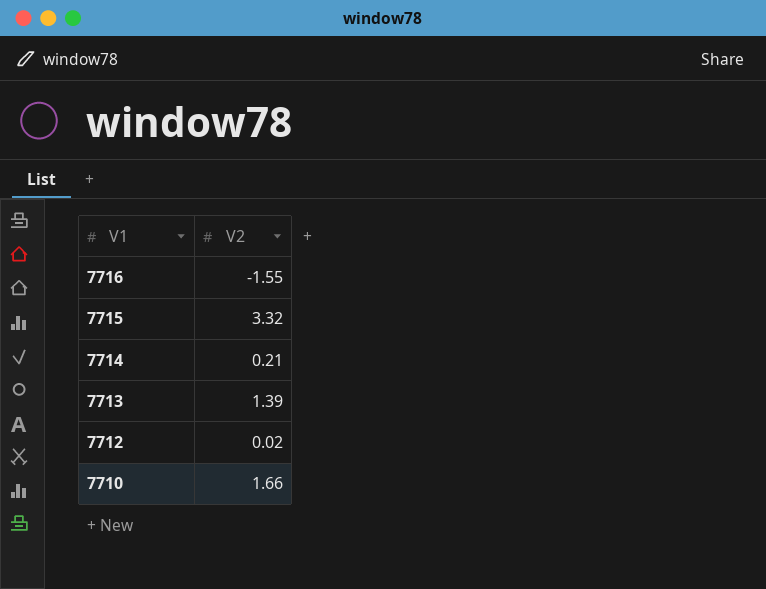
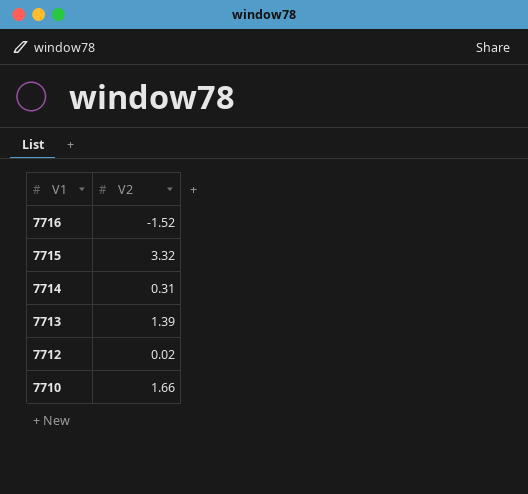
7716 | V2: -1.55 -> -1.52
7714 | V2: 0.21 -> 0.31

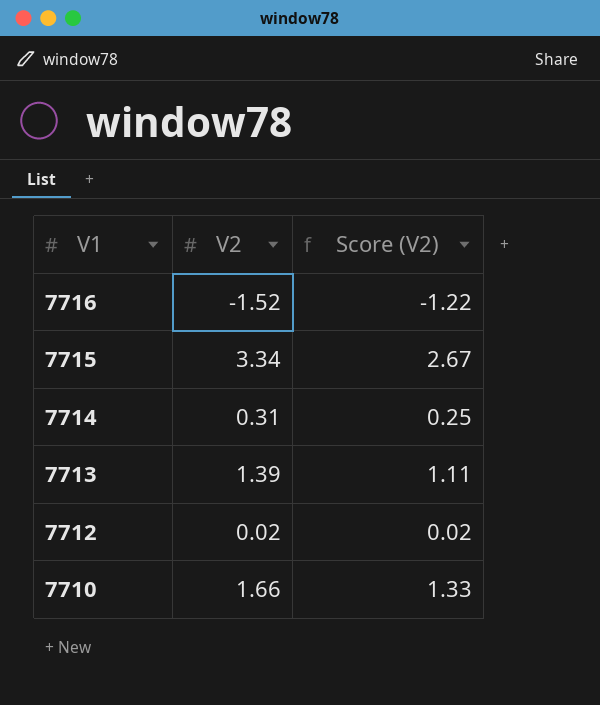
column Score (V2) | formula: none -> [V2] * 0.8
7715 | V2: 3.32 -> 3.34

